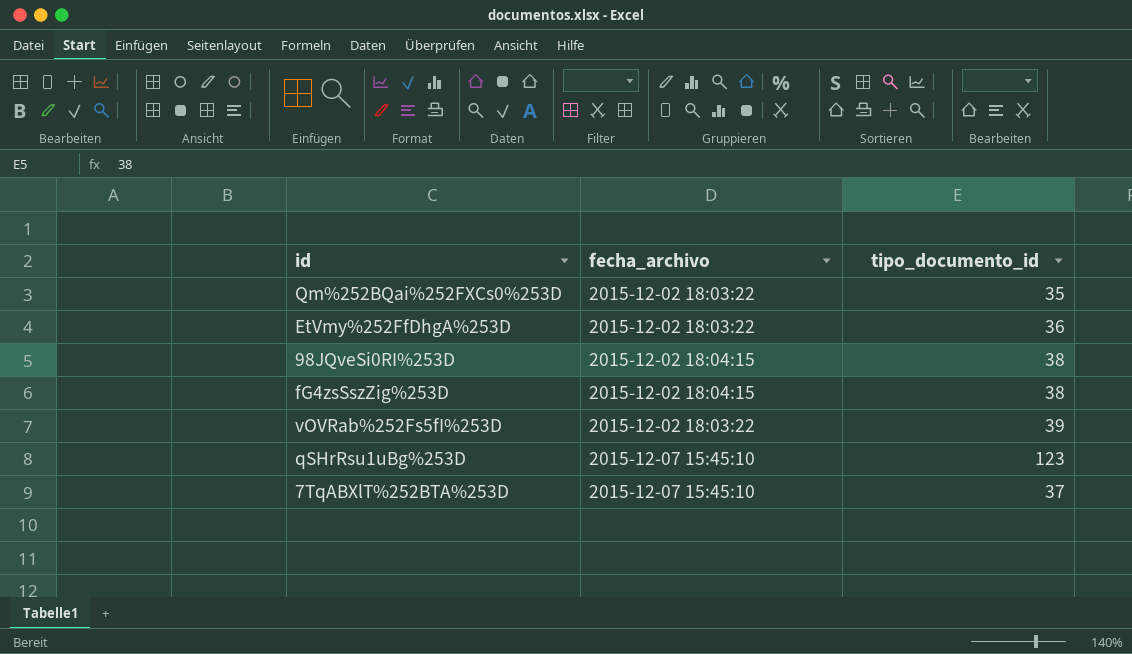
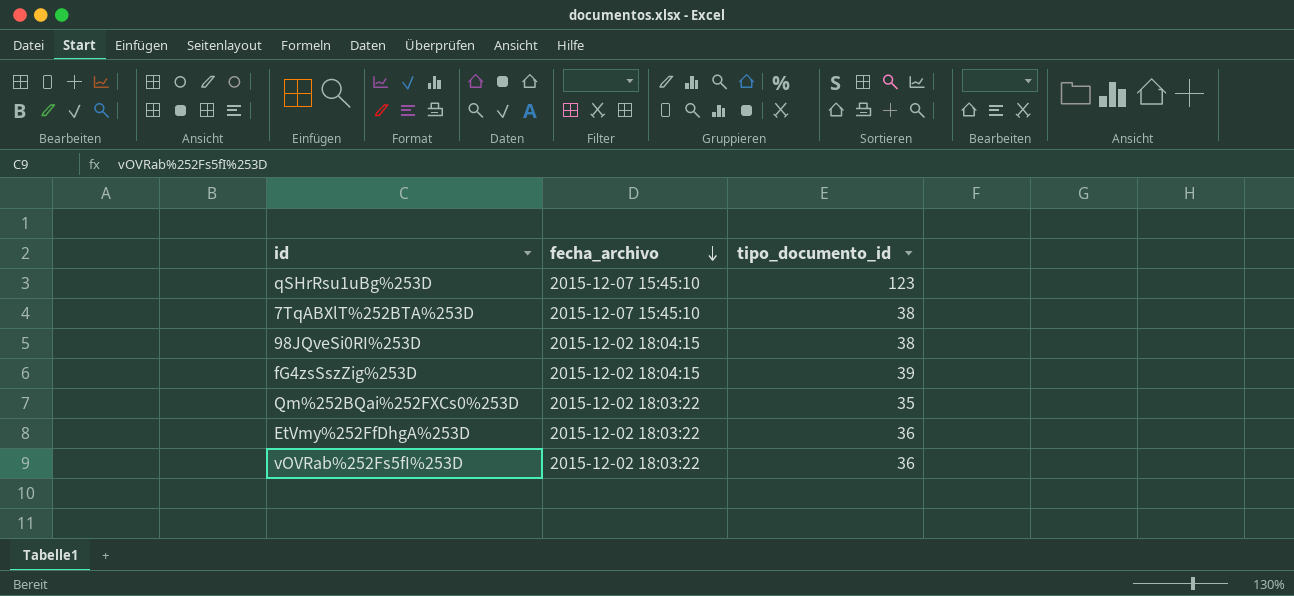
row order: none -> fecha_archivo descending
7TqABXlT%252BTA%253D | tipo_documento_id: 37 -> 38
fG4zsSszZig%253D | tipo_documento_id: 38 -> 39
vOVRab%252Fs5fI%253D | tipo_documento_id: 39 -> 36

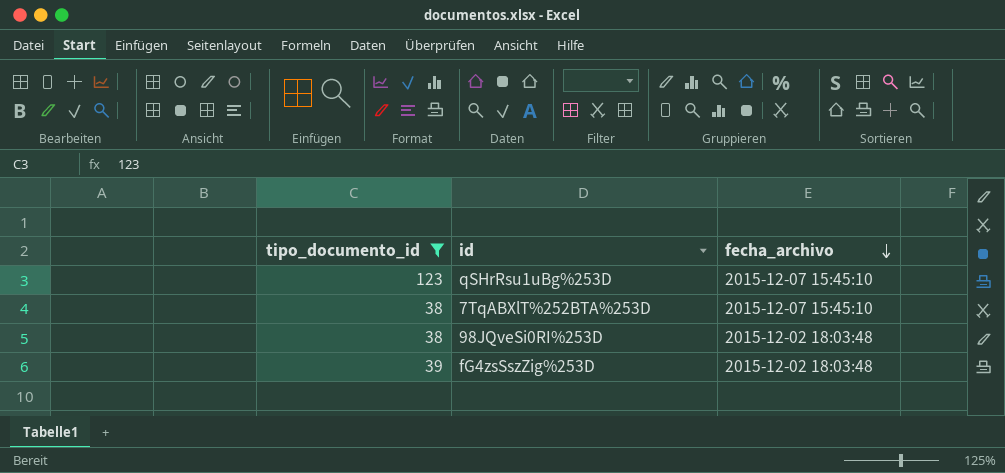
filter: none -> tipo_documento_id >= 38
column tipo_documento_id | position: 3 -> 1
98JQveSi0RI%253D | fecha_archivo: 2015-12-02 18:04:15 -> 2015-12-02 18:03:48
fG4zsSszZig%253D | fecha_archivo: 2015-12-02 18:04:15 -> 2015-12-02 18:03:48

